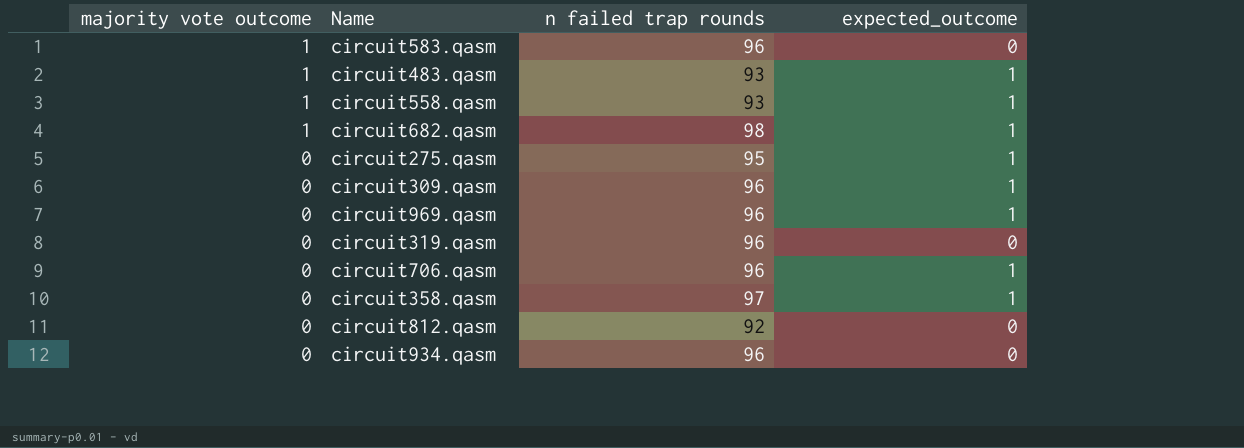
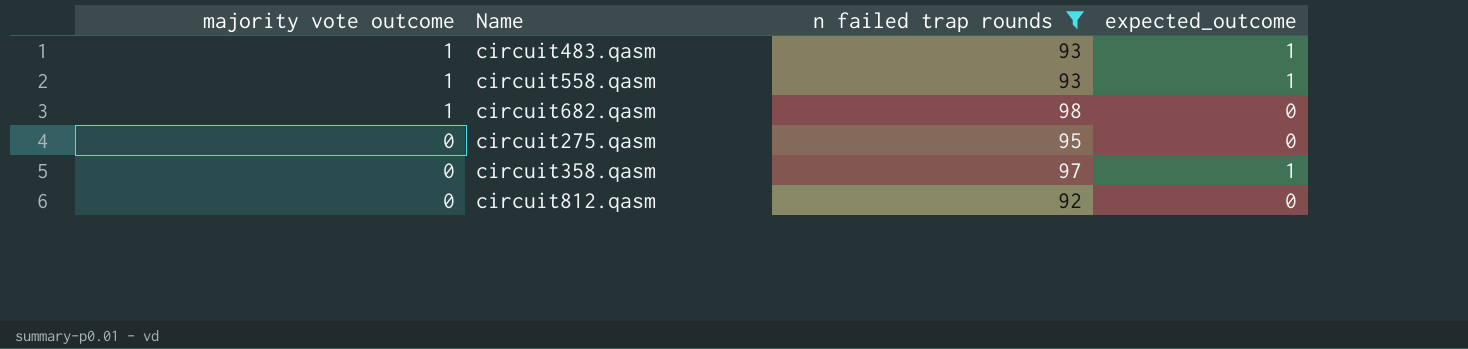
filter: none -> n failed trap rounds != 96
circuit682.qasm | expected_outcome: 1 -> 0
circuit275.qasm | expected_outcome: 1 -> 0

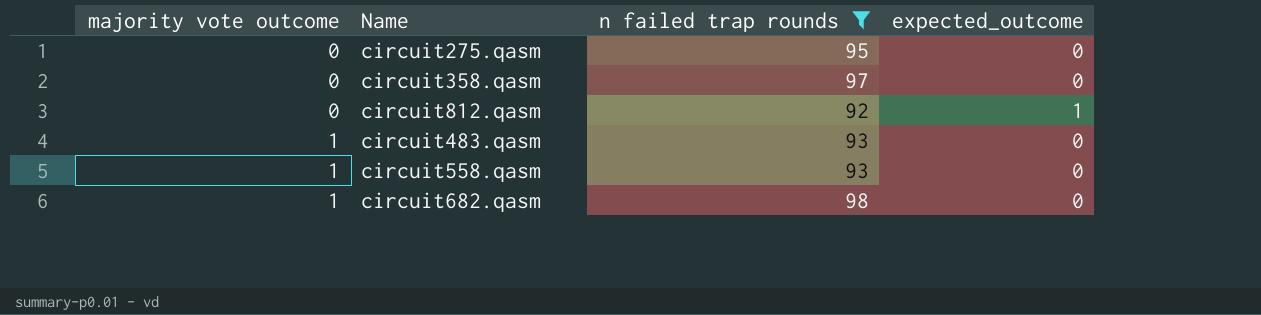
row order: majority vote outcome descending -> majority vote outcome ascending
circuit358.qasm | expected_outcome: 1 -> 0
circuit812.qasm | expected_outcome: 0 -> 1
circuit483.qasm | expected_outcome: 1 -> 0
circuit558.qasm | expected_outcome: 1 -> 0

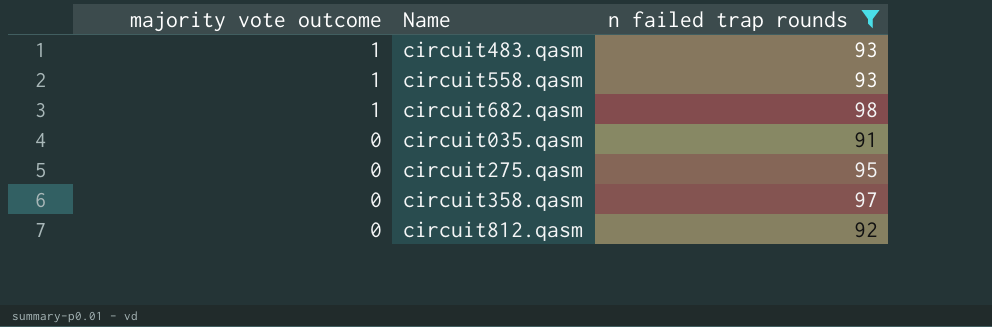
row order: majority vote outcome ascending -> majority vote outcome descending
column expected_outcome | position: 4 -> none
row circuit035.qasm: none -> 0 | 91

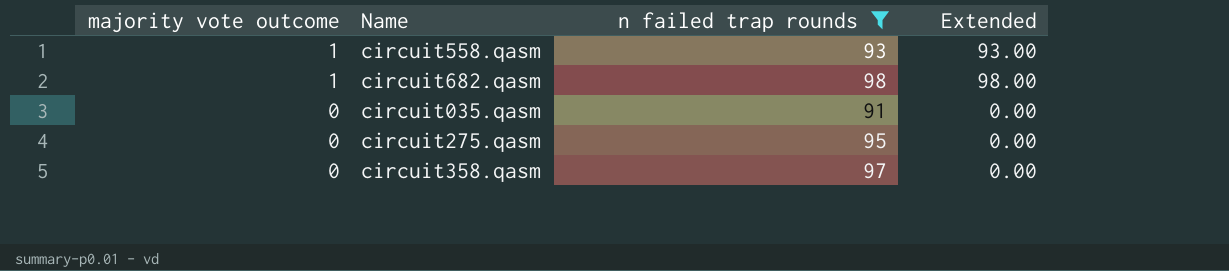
column Extended | formula: none -> [majority vote outcome] * [n failed trap rounds]
row circuit483.qasm: 1 | 93 -> none
row circuit812.qasm: 0 | 92 -> none

